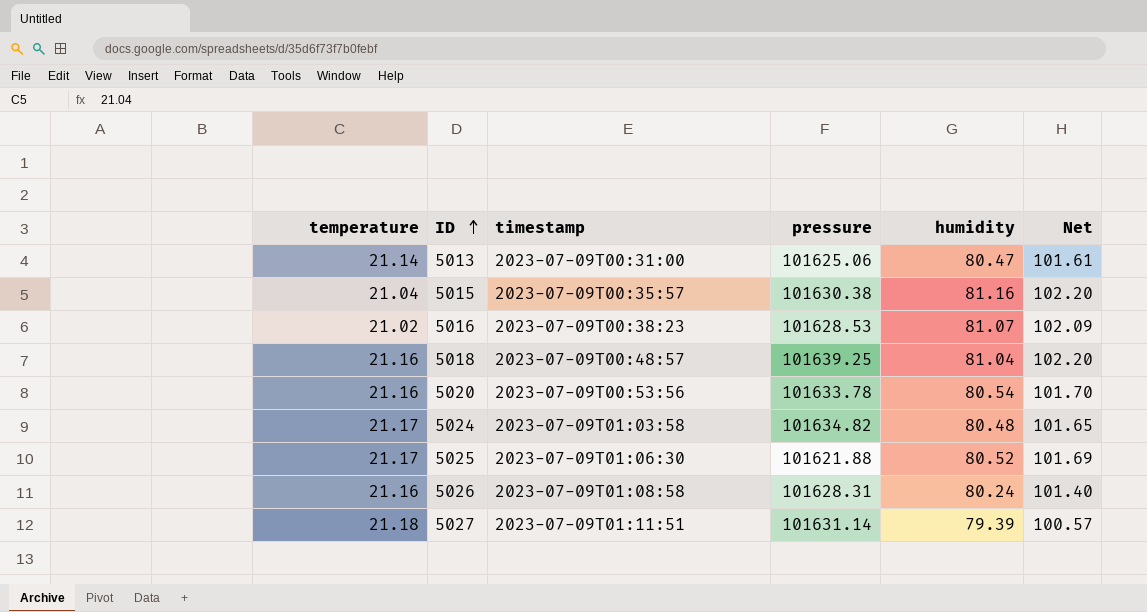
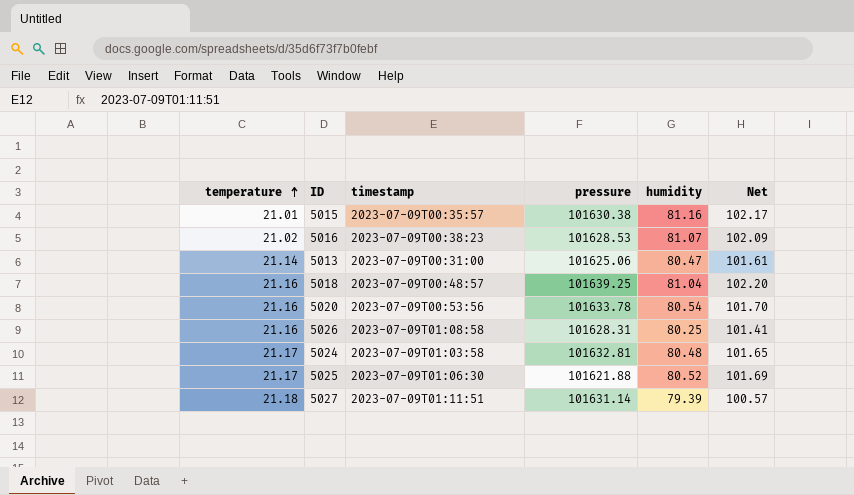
row order: ID ascending -> temperature ascending
5015 | temperature: 21.04 -> 21.01
5015 | Net: 102.20 -> 102.17
5026 | humidity: 80.24 -> 80.25
5026 | Net: 101.40 -> 101.41
5024 | pressure: 101634.82 -> 101632.81

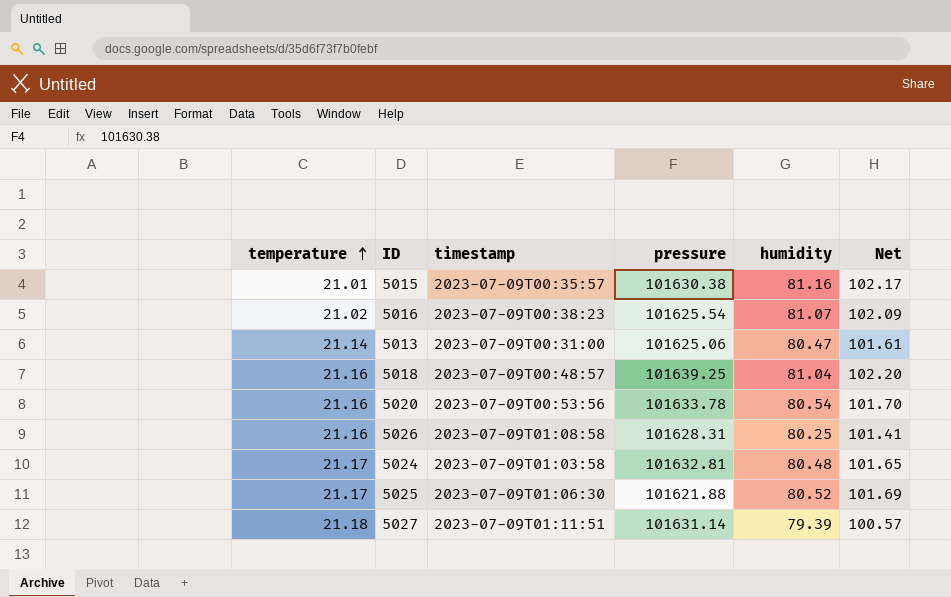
5016 | pressure: 101628.53 -> 101625.54

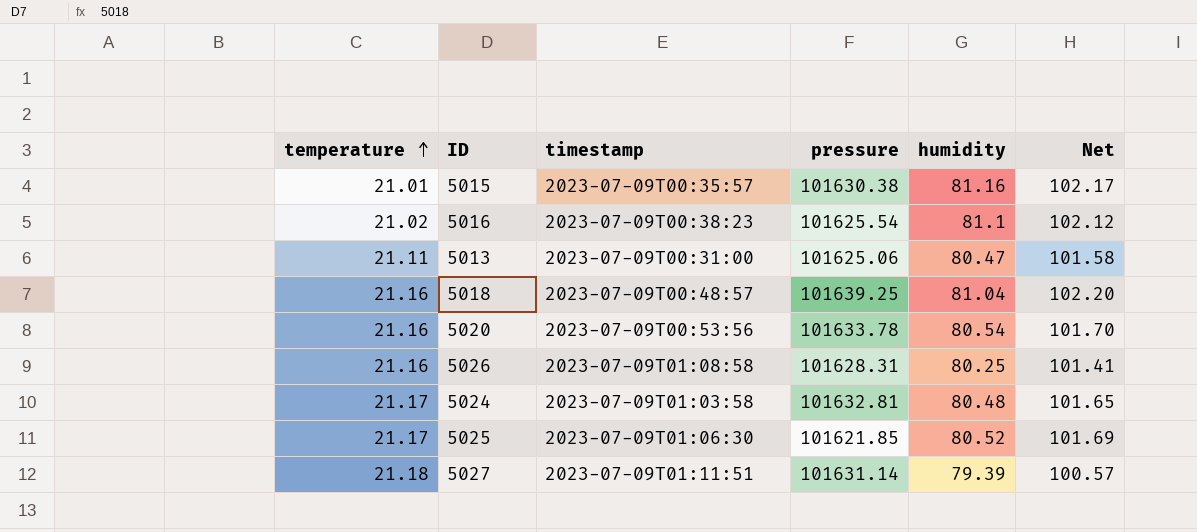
5016 | humidity: 81.07 -> 81.1
5016 | Net: 102.09 -> 102.12
5013 | temperature: 21.14 -> 21.11
5013 | Net: 101.61 -> 101.58
5025 | pressure: 101621.88 -> 101621.85

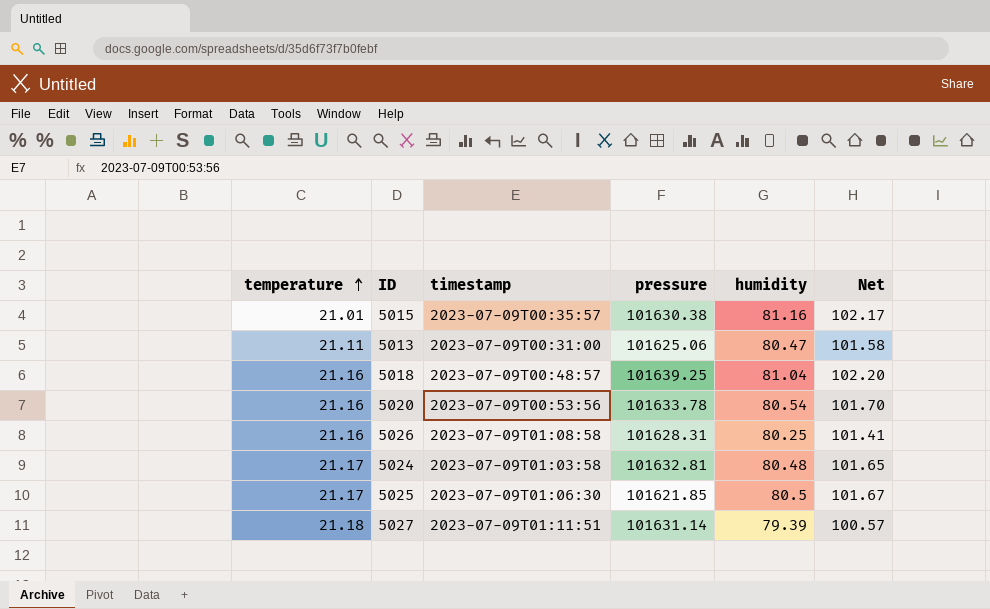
row 5016: 21.02 | 2023-07-09T00:38:23 | 101625.54 | 81.1 | 102.12 -> none
5025 | humidity: 80.52 -> 80.5
5025 | Net: 101.69 -> 101.67

